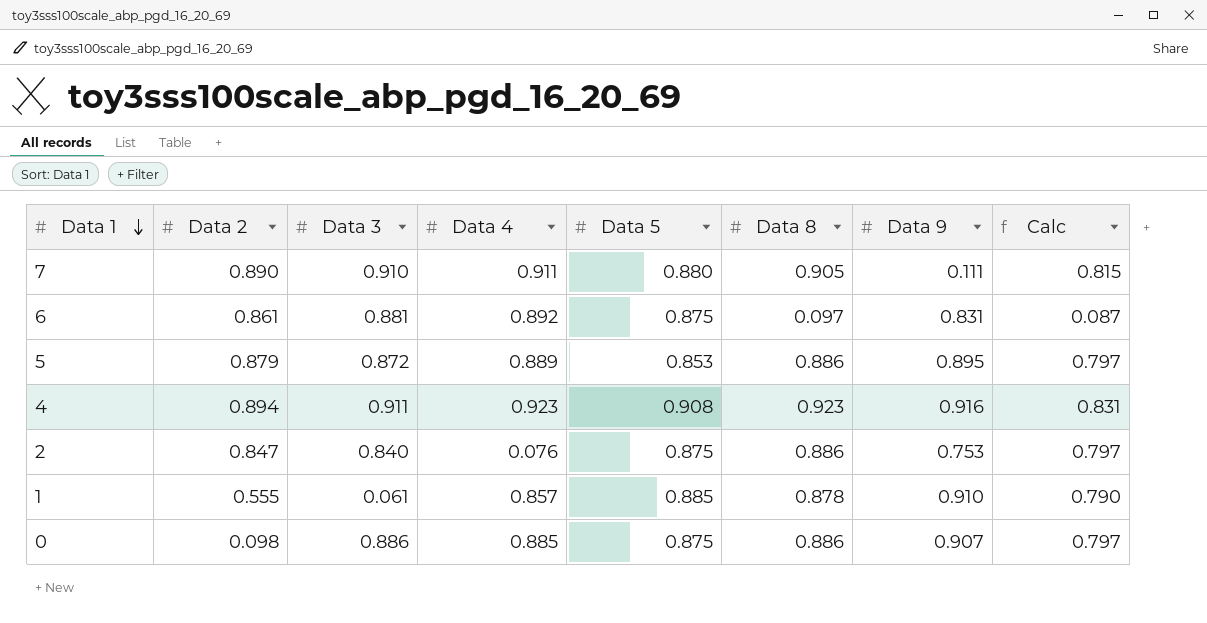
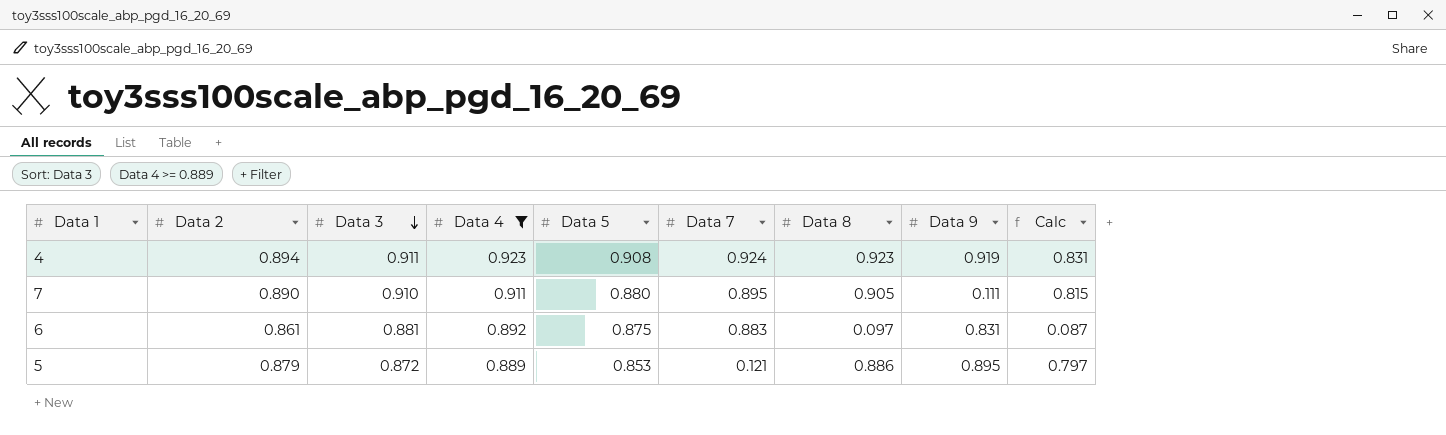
filter: none -> Data 4 >= 0.889
row order: Data 1 descending -> Data 3 descending
column Data 7 | position: none -> 6
4 | Data 9: 0.916 -> 0.919

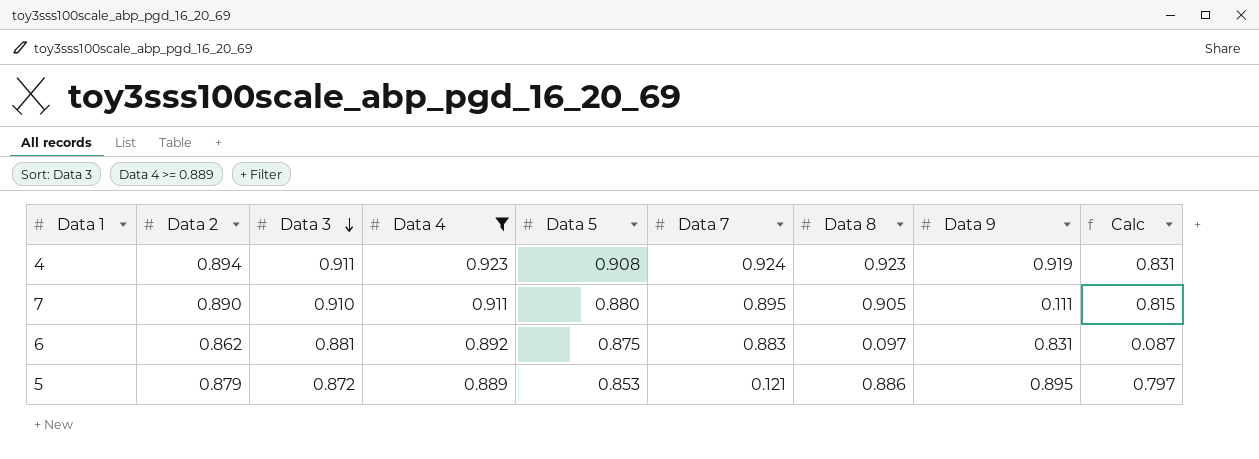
6 | Data 2: 0.861 -> 0.862

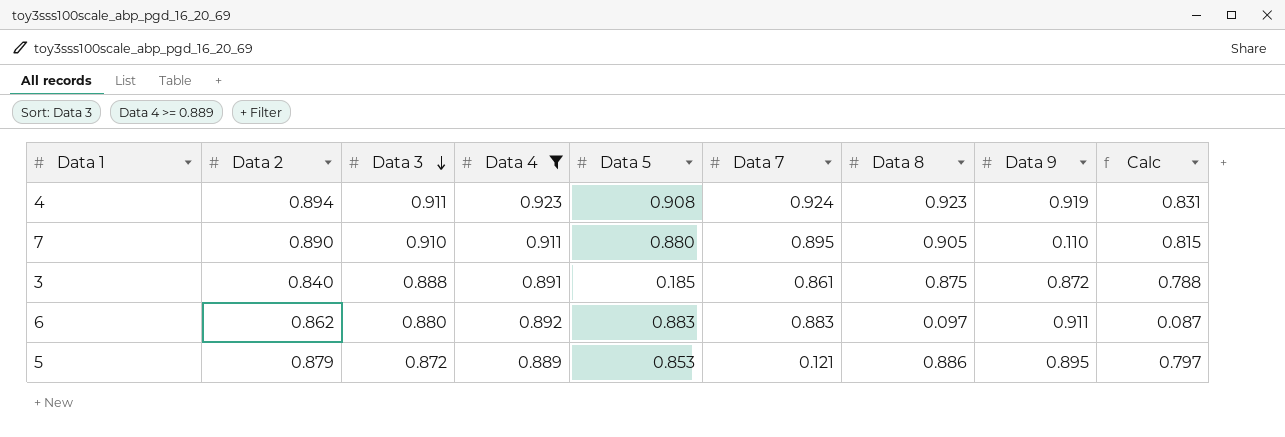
7 | Data 9: 0.111 -> 0.110
row 3: none -> 0.840 | 0.888 | 0.891 | 0.185 | 0.861 | 0.875 | 0.872 | 0.788
6 | Data 3: 0.881 -> 0.880
6 | Data 5: 0.875 -> 0.883
6 | Data 9: 0.831 -> 0.911

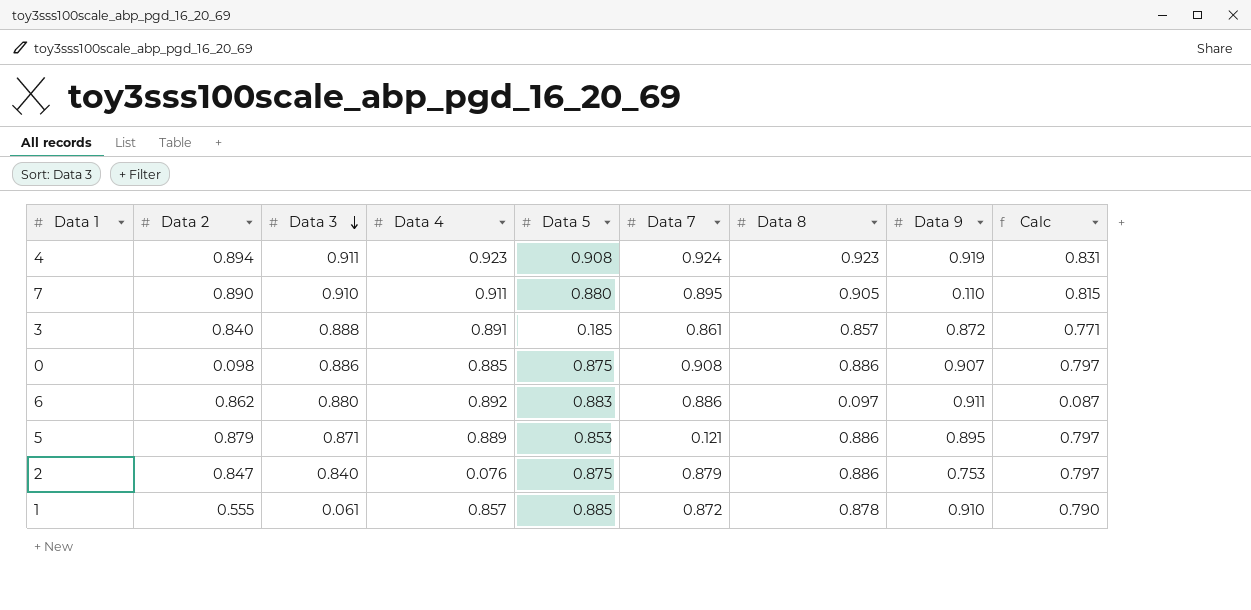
filter: Data 4 >= 0.889 -> none
3 | Data 8: 0.875 -> 0.857
3 | Calc: 0.788 -> 0.771
6 | Data 7: 0.883 -> 0.886
5 | Data 3: 0.872 -> 0.871

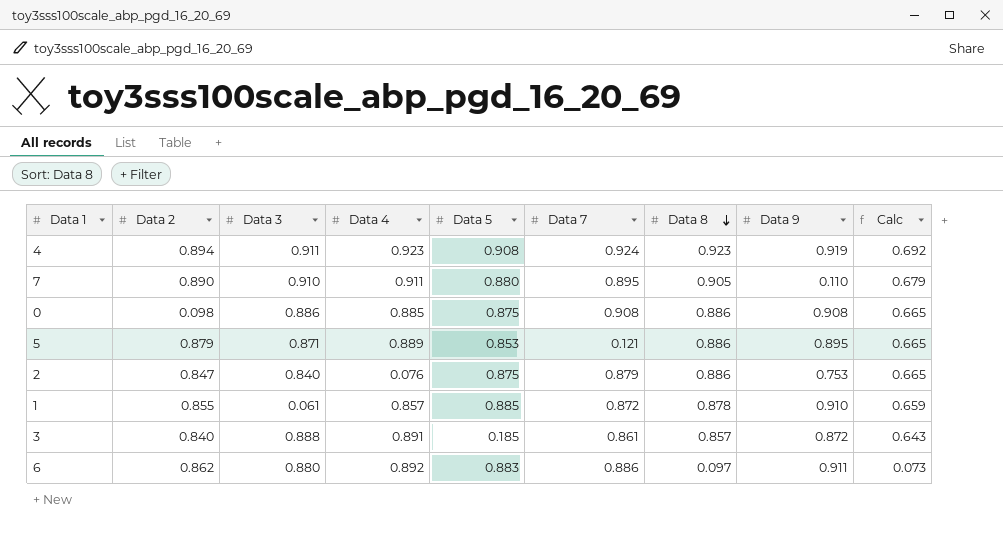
row order: Data 3 descending -> Data 8 descending
column Calc | formula: [Data 8] * 0.9 -> [Data 8] * 0.75
0 | Data 9: 0.907 -> 0.908
1 | Data 2: 0.555 -> 0.855

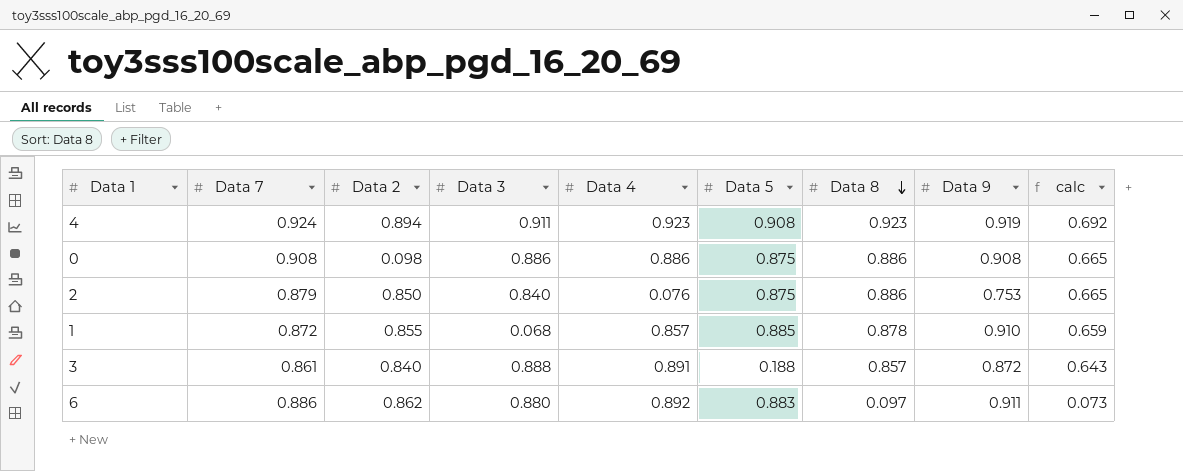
column Data 7 | position: 6 -> 2
column name: Calc -> calc
row 7: 0.890 | 0.910 | 0.911 | 0.880 | 0.895 | 0.905 | 0.110 | 0.679 -> none
row 5: 0.879 | 0.871 | 0.889 | 0.853 | 0.121 | 0.886 | 0.895 | 0.665 -> none
0 | Data 4: 0.885 -> 0.886
2 | Data 2: 0.847 -> 0.850
1 | Data 3: 0.061 -> 0.068
3 | Data 5: 0.185 -> 0.188

